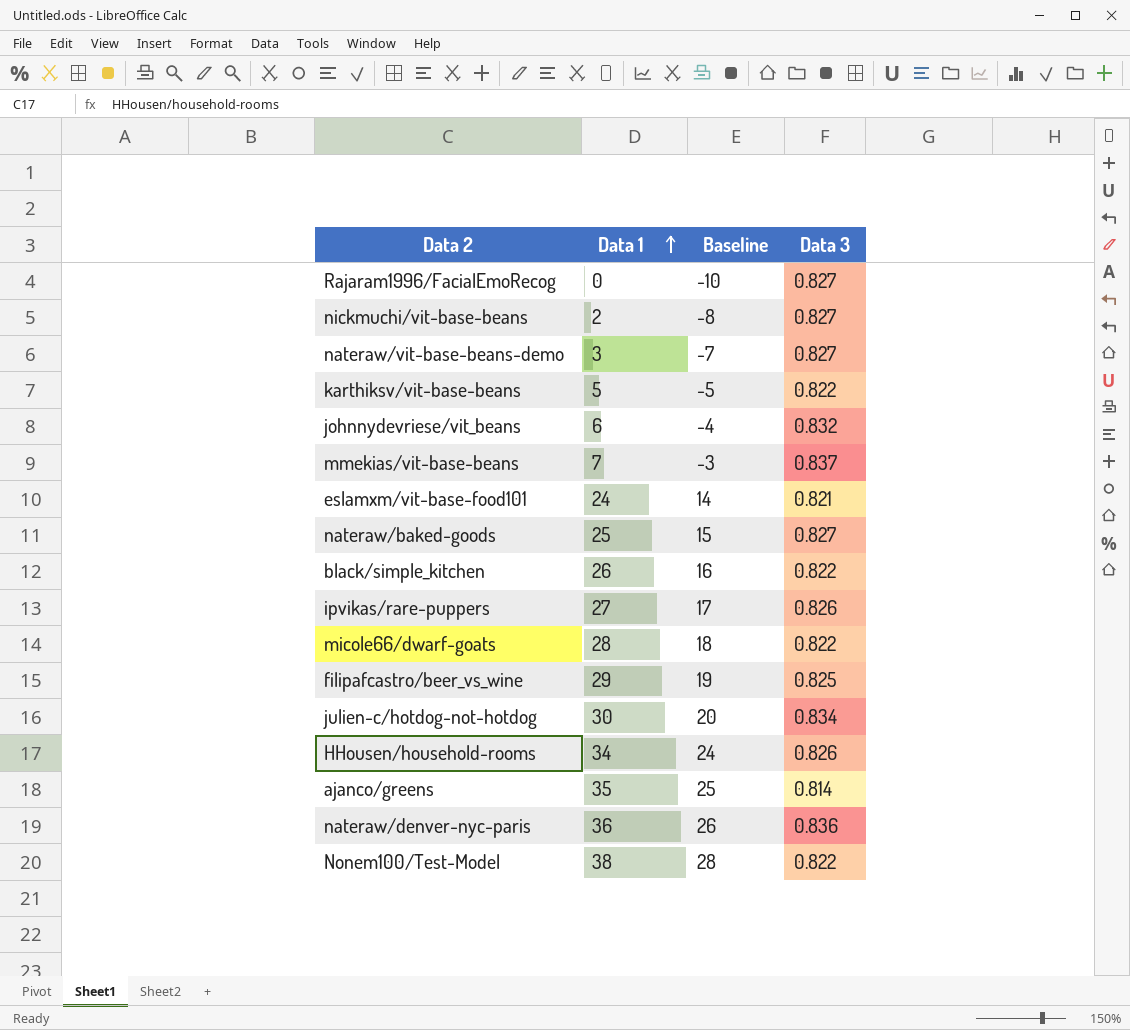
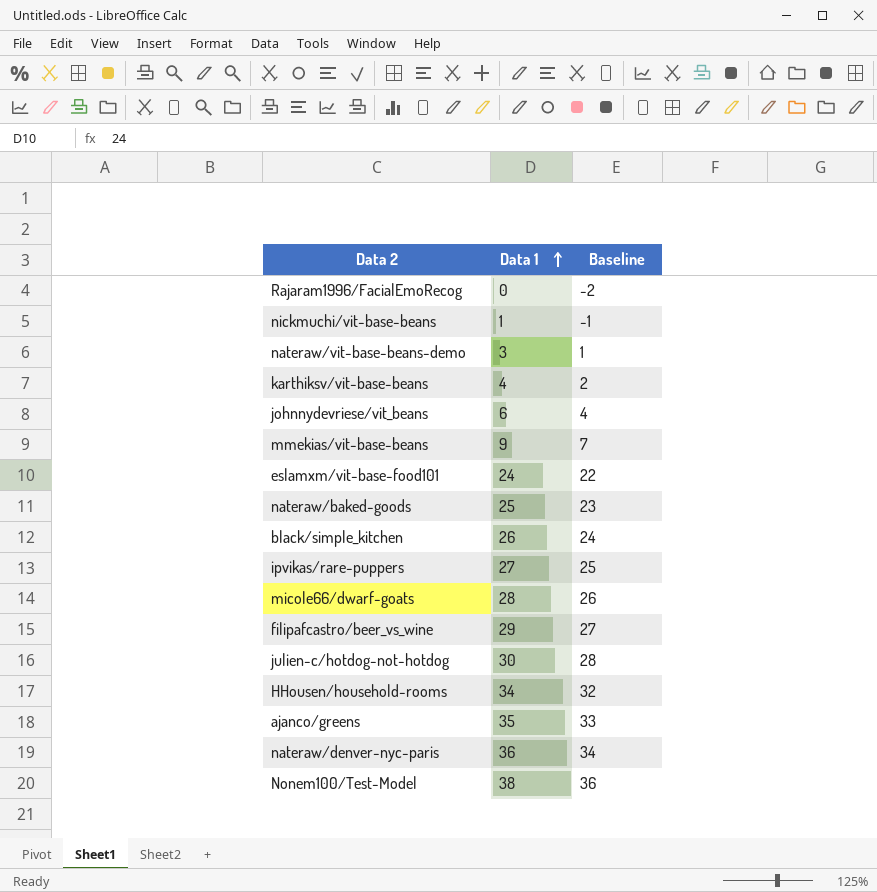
column Data 3 | position: 4 -> none
column Baseline | formula: [Data 1] - 10 -> [Data 1] - 2
nickmuchi/vit-base-beans | Data 1: 2 -> 1
karthiksv/vit-base-beans | Data 1: 5 -> 4
mmekias/vit-base-beans | Data 1: 7 -> 9

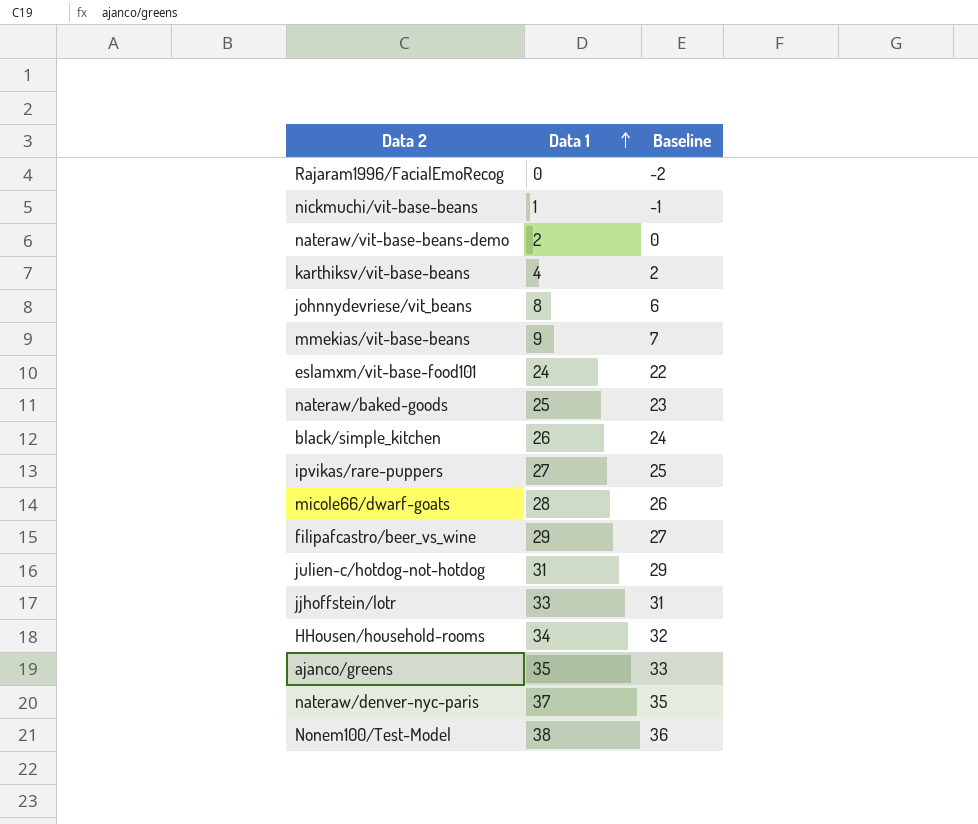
nateraw/vit-base-beans-demo | Data 1: 3 -> 2
nateraw/vit-base-beans-demo | Baseline: 1 -> 0
johnnydevriese/vit_beans | Data 1: 6 -> 8
johnnydevriese/vit_beans | Baseline: 4 -> 6
julien-c/hotdog-not-hotdog | Data 1: 30 -> 31
julien-c/hotdog-not-hotdog | Baseline: 28 -> 29
row jjhoffstein/lotr: none -> 33 | 31
nateraw/denver-nyc-paris | Data 1: 36 -> 37
nateraw/denver-nyc-paris | Baseline: 34 -> 35

